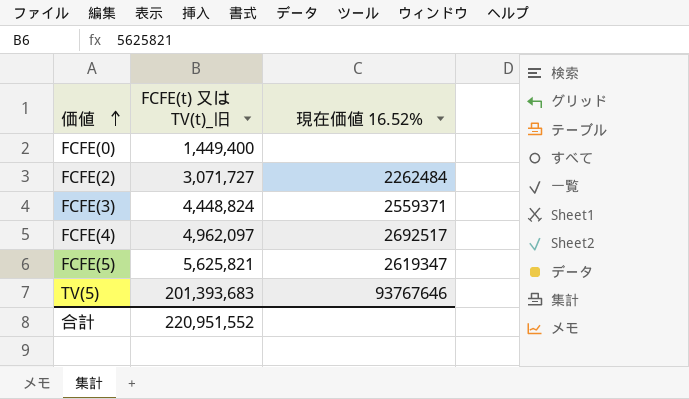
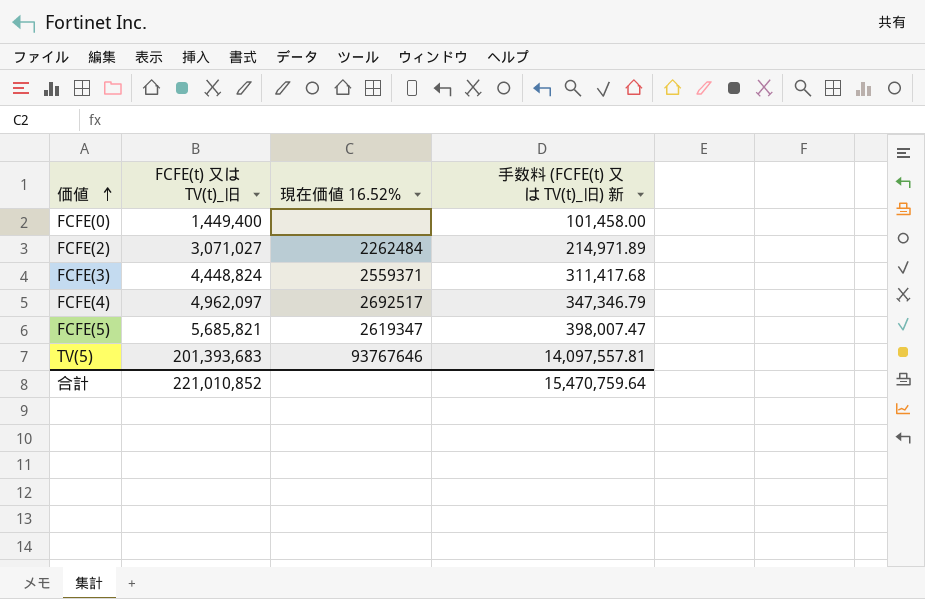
column 手数料 (FCFE(t) 又は TV(t)_旧) 新 | formula: none -> [FCFE(t) 又は TV(t)_旧] * 0.07
FCFE(2) | FCFE(t) 又は TV(t)_旧: 3,071,727 -> 3,071,027
FCFE(5) | FCFE(t) 又は TV(t)_旧: 5,625,821 -> 5,685,821
合計 | FCFE(t) 又は TV(t)_旧: 220,951,552 -> 221,010,852

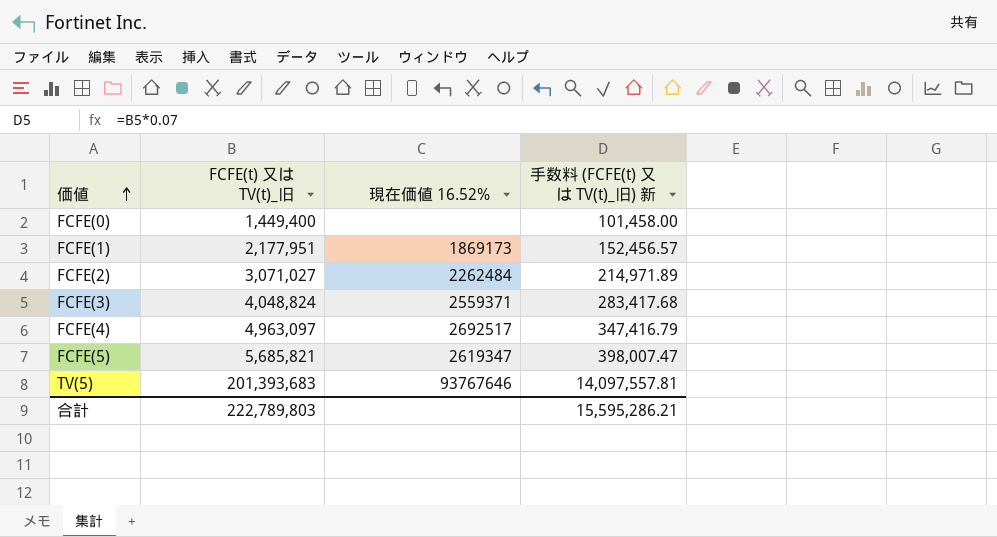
row FCFE(1): none -> 2,177,951 | 1869173 | 152,456.57
FCFE(3) | FCFE(t) 又は TV(t)_旧: 4,448,824 -> 4,048,824
FCFE(3) | 手数料 (FCFE(t) 又は TV(t)_旧) 新: 311,417.68 -> 283,417.68
FCFE(4) | FCFE(t) 又は TV(t)_旧: 4,962,097 -> 4,963,097
FCFE(4) | 手数料 (FCFE(t) 又は TV(t)_旧) 新: 347,346.79 -> 347,416.79
合計 | FCFE(t) 又は TV(t)_旧: 221,010,852 -> 222,789,803
合計 | 手数料 (FCFE(t) 又は TV(t)_旧) 新: 15,470,759.64 -> 15,595,286.21

